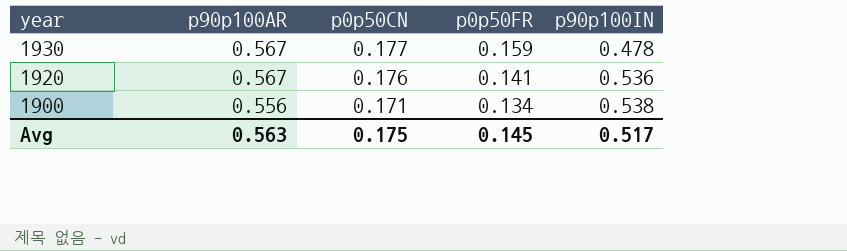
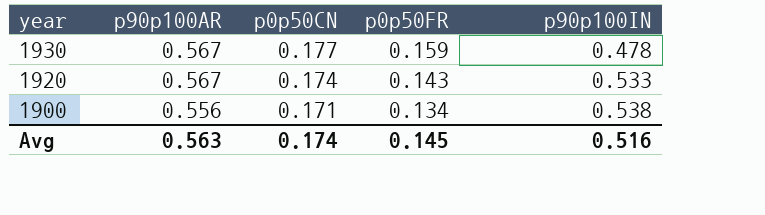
1920 | p0p50CN: 0.176 -> 0.174
1920 | p0p50FR: 0.141 -> 0.143
1920 | p90p100IN: 0.536 -> 0.533
Avg | p0p50CN: 0.175 -> 0.174
Avg | p90p100IN: 0.517 -> 0.516

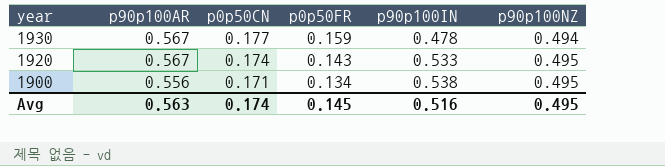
column p90p100NZ | position: none -> 6

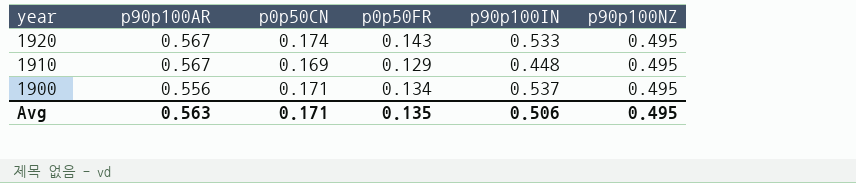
row 1930: 0.567 | 0.177 | 0.159 | 0.478 | 0.494 -> none
row 1910: none -> 0.567 | 0.169 | 0.129 | 0.448 | 0.495
1900 | p90p100IN: 0.538 -> 0.537
Avg | p0p50CN: 0.174 -> 0.171
Avg | p0p50FR: 0.145 -> 0.135
Avg | p90p100IN: 0.516 -> 0.506

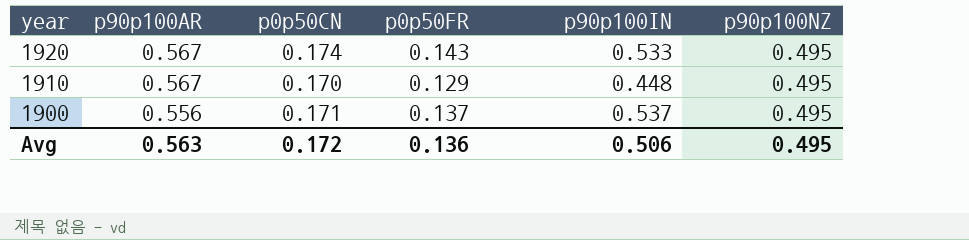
1910 | p0p50CN: 0.169 -> 0.170
1900 | p0p50FR: 0.134 -> 0.137
Avg | p0p50CN: 0.171 -> 0.172
Avg | p0p50FR: 0.135 -> 0.136

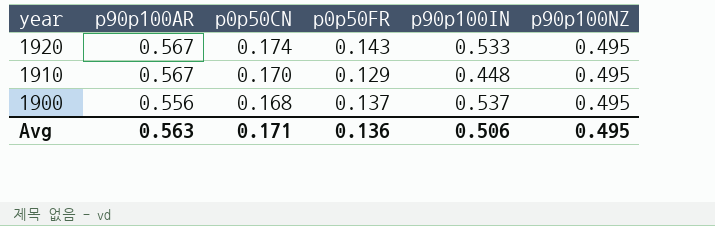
1900 | p0p50CN: 0.171 -> 0.168
Avg | p0p50CN: 0.172 -> 0.171

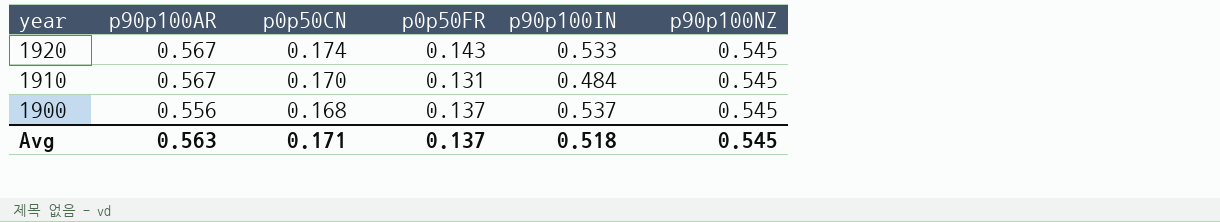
1920 | p90p100NZ: 0.495 -> 0.545
1910 | p0p50FR: 0.129 -> 0.131
1910 | p90p100IN: 0.448 -> 0.484
1910 | p90p100NZ: 0.495 -> 0.545
1900 | p90p100NZ: 0.495 -> 0.545
Avg | p0p50FR: 0.136 -> 0.137
Avg | p90p100IN: 0.506 -> 0.518
Avg | p90p100NZ: 0.495 -> 0.545

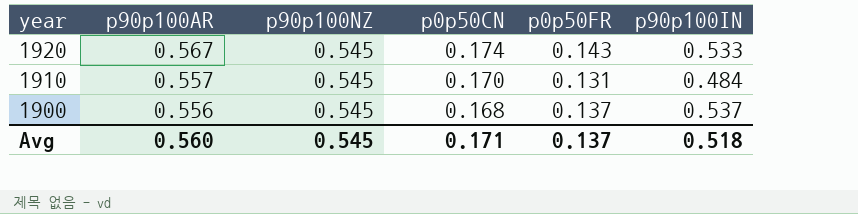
column p90p100NZ | position: 6 -> 3
1910 | p90p100AR: 0.567 -> 0.557
Avg | p90p100AR: 0.563 -> 0.560

